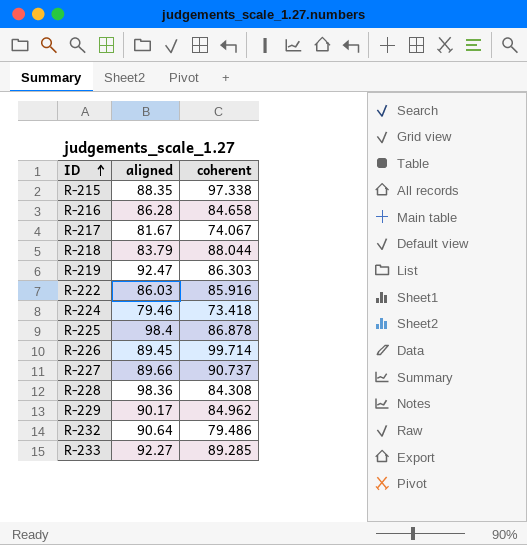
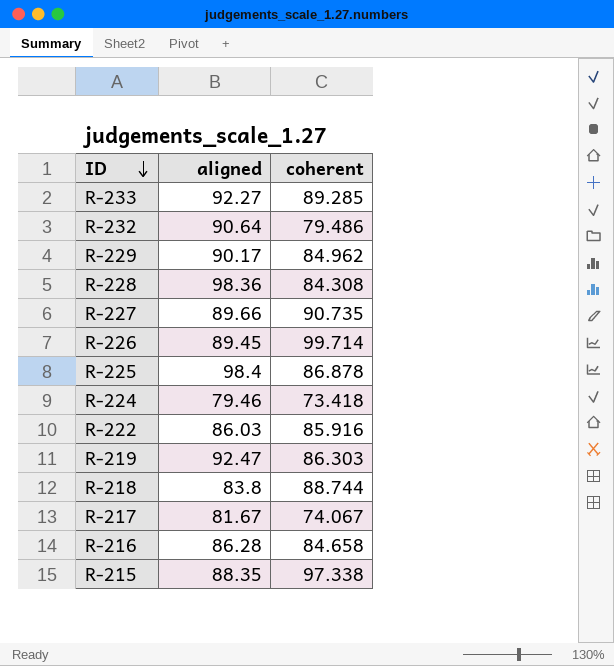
row order: ID ascending -> ID descending
R-227 | coherent: 90.737 -> 90.735
R-218 | aligned: 83.79 -> 83.8
R-218 | coherent: 88.044 -> 88.744

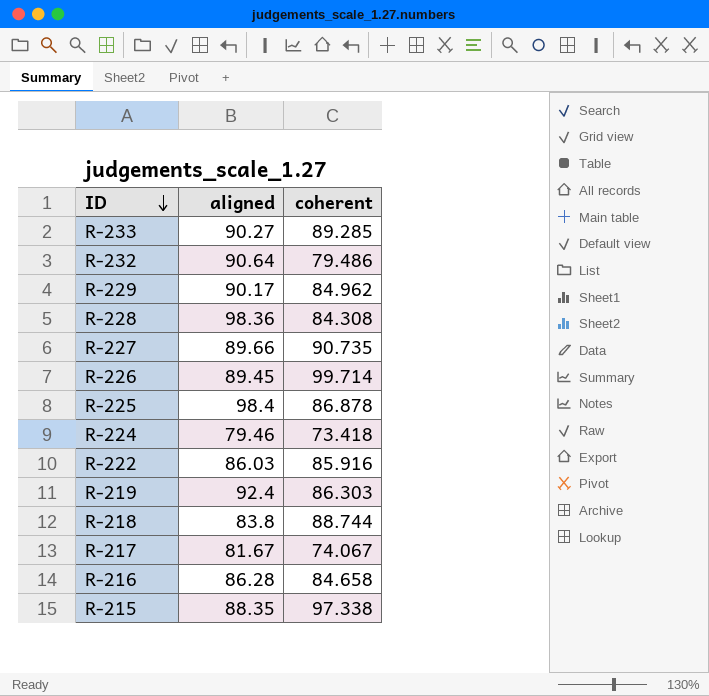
R-233 | aligned: 92.27 -> 90.27
R-219 | aligned: 92.47 -> 92.4

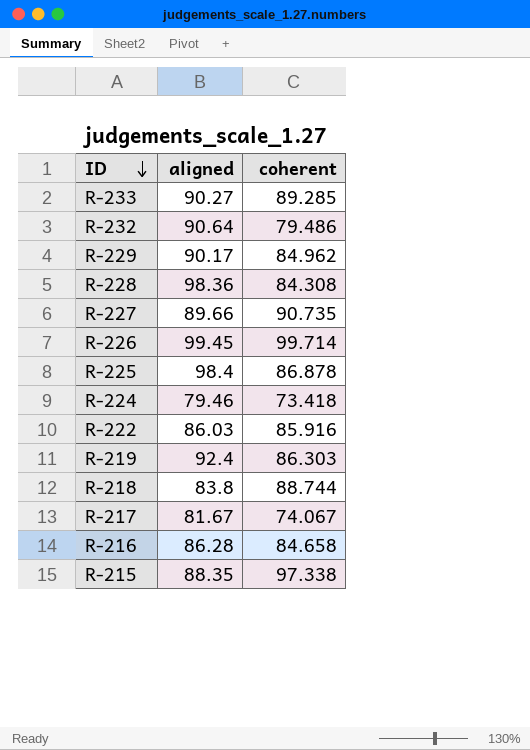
R-226 | aligned: 89.45 -> 99.45

